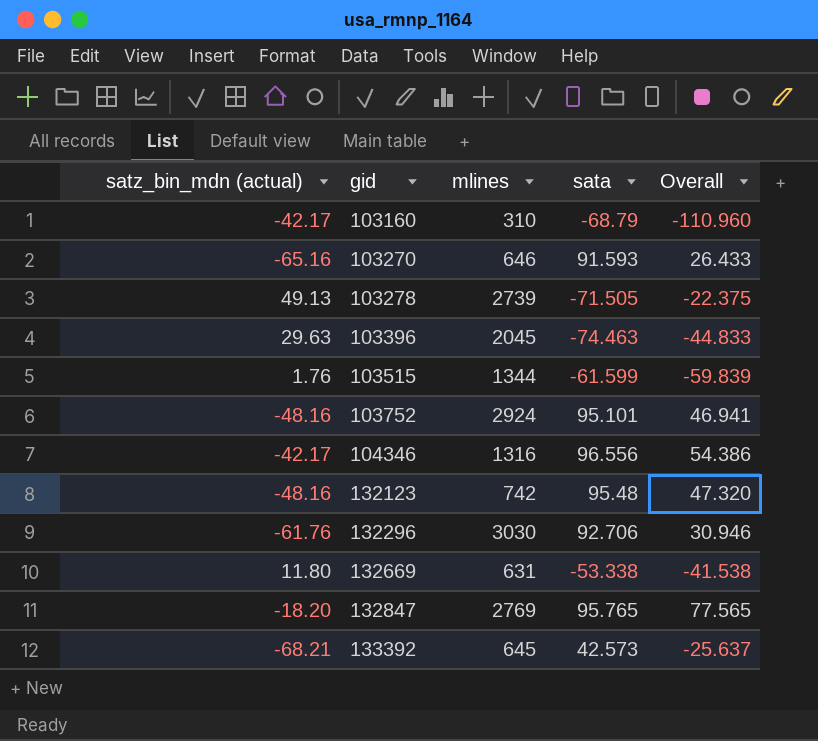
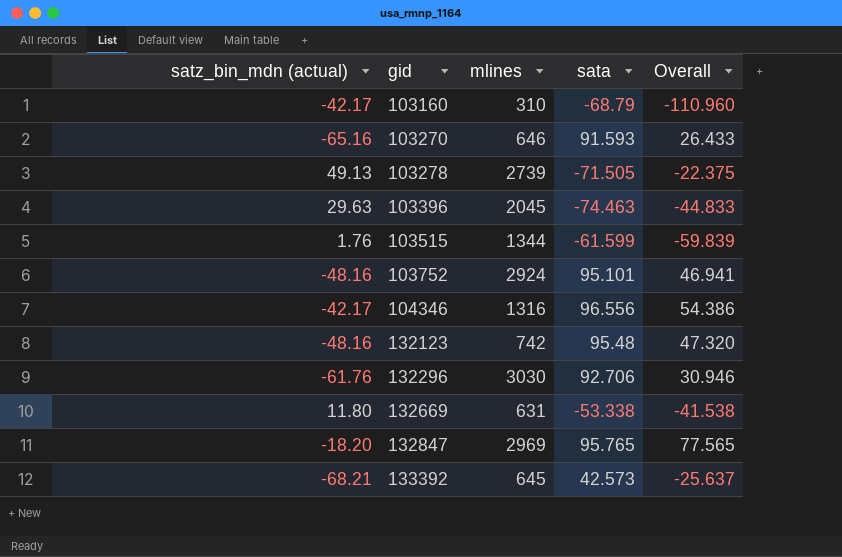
132847 | mlines: 2769 -> 2969

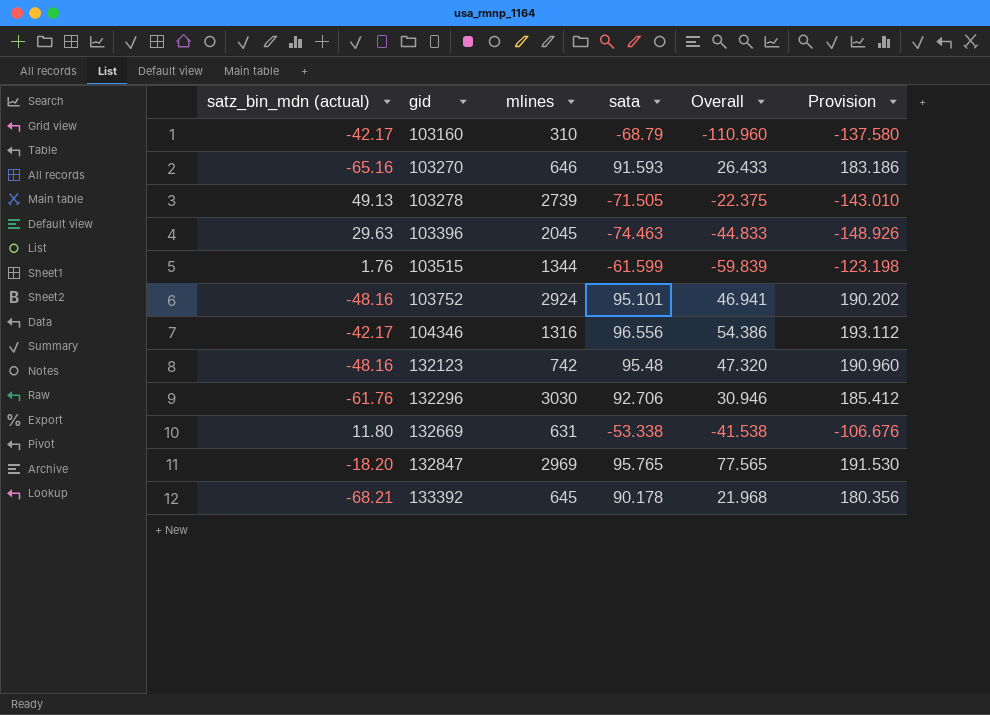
column Provision | formula: none -> [sata] * 2
133392 | sata: 42.573 -> 90.178
133392 | Overall: -25.637 -> 21.968

